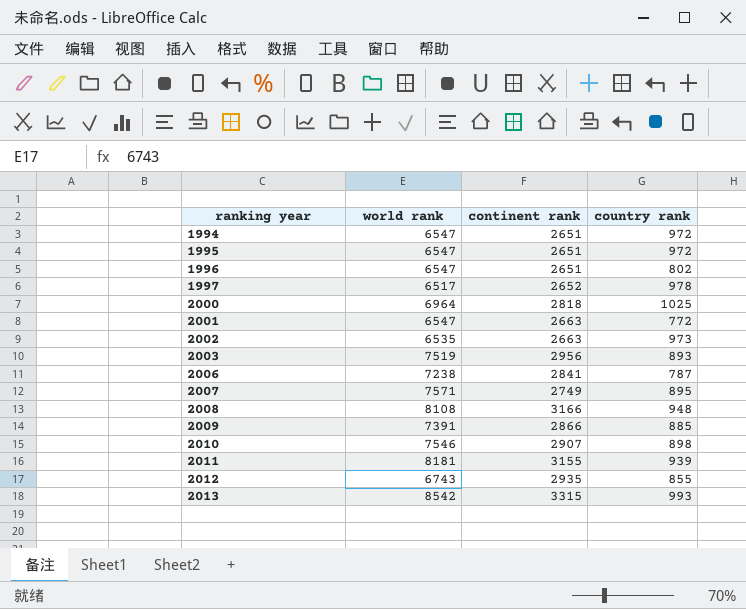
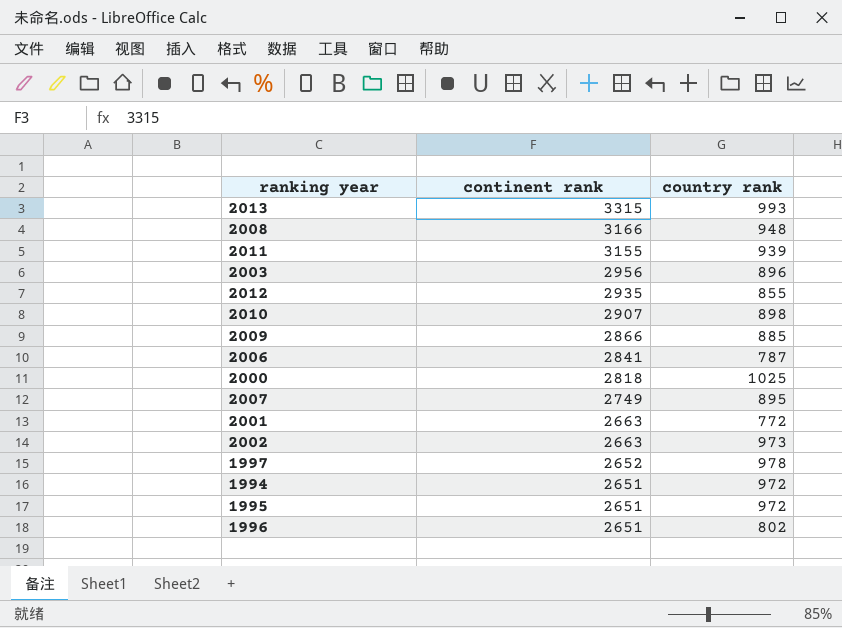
row order: ranking year ascending -> continent rank descending
column world rank | position: 2 -> none
2003 | country rank: 893 -> 896

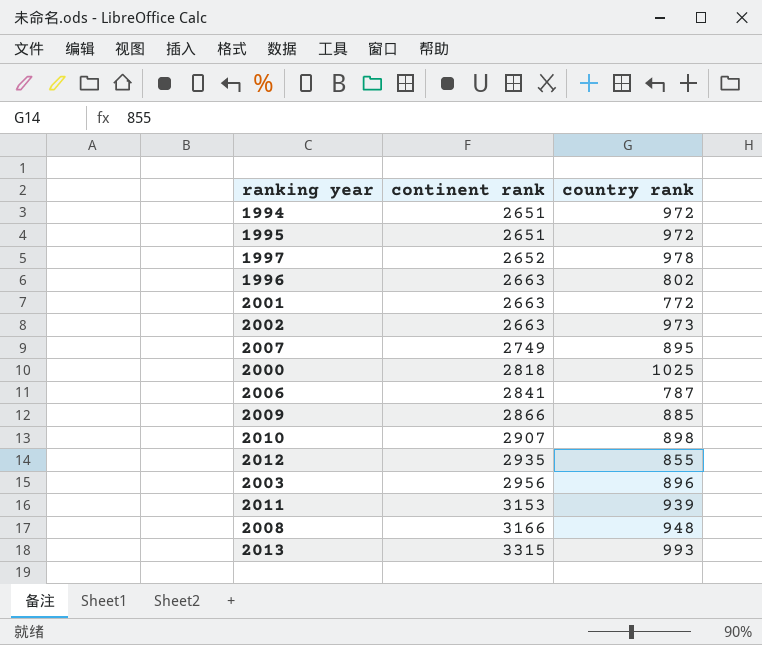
row order: continent rank descending -> continent rank ascending
1996 | continent rank: 2651 -> 2663
2011 | continent rank: 3155 -> 3153

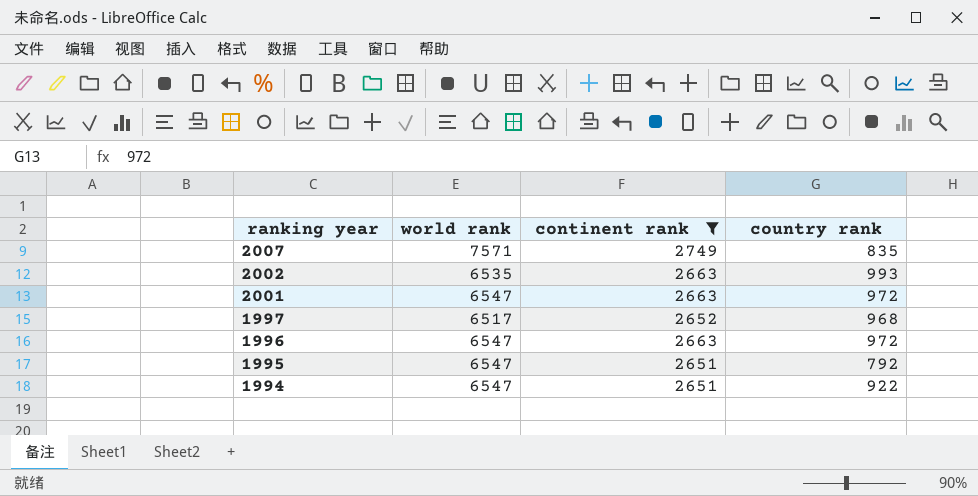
filter: none -> continent rank <= 2749
row order: continent rank ascending -> ranking year descending
column world rank | position: none -> 2
2007 | country rank: 895 -> 835
2002 | country rank: 973 -> 993
2001 | country rank: 772 -> 972
1997 | country rank: 978 -> 968
1996 | country rank: 802 -> 972
1995 | country rank: 972 -> 792
1994 | country rank: 972 -> 922

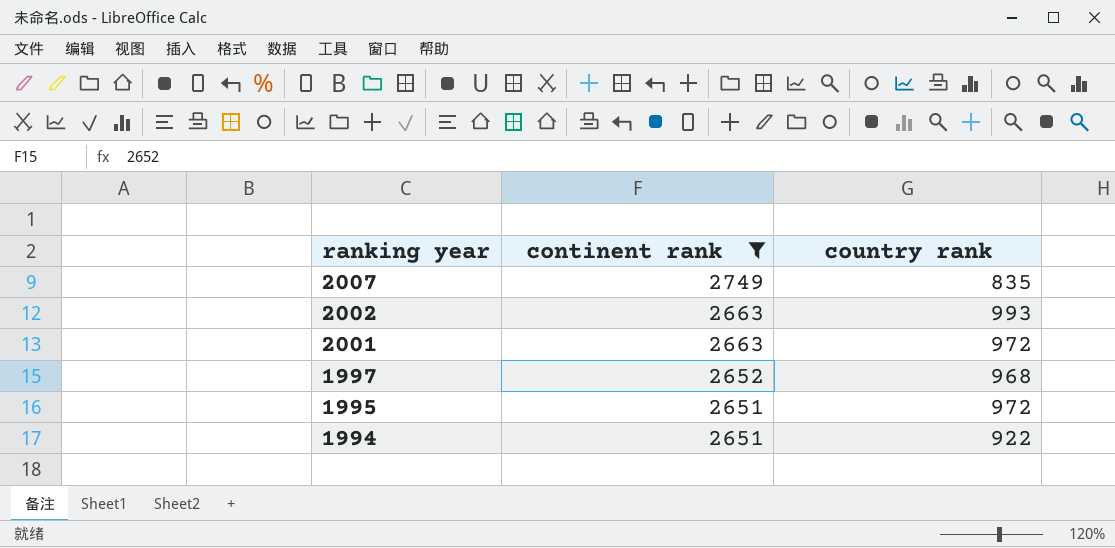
column world rank | position: 2 -> none
row 1996: 6547 | 2663 | 972 -> none
1995 | country rank: 792 -> 972

